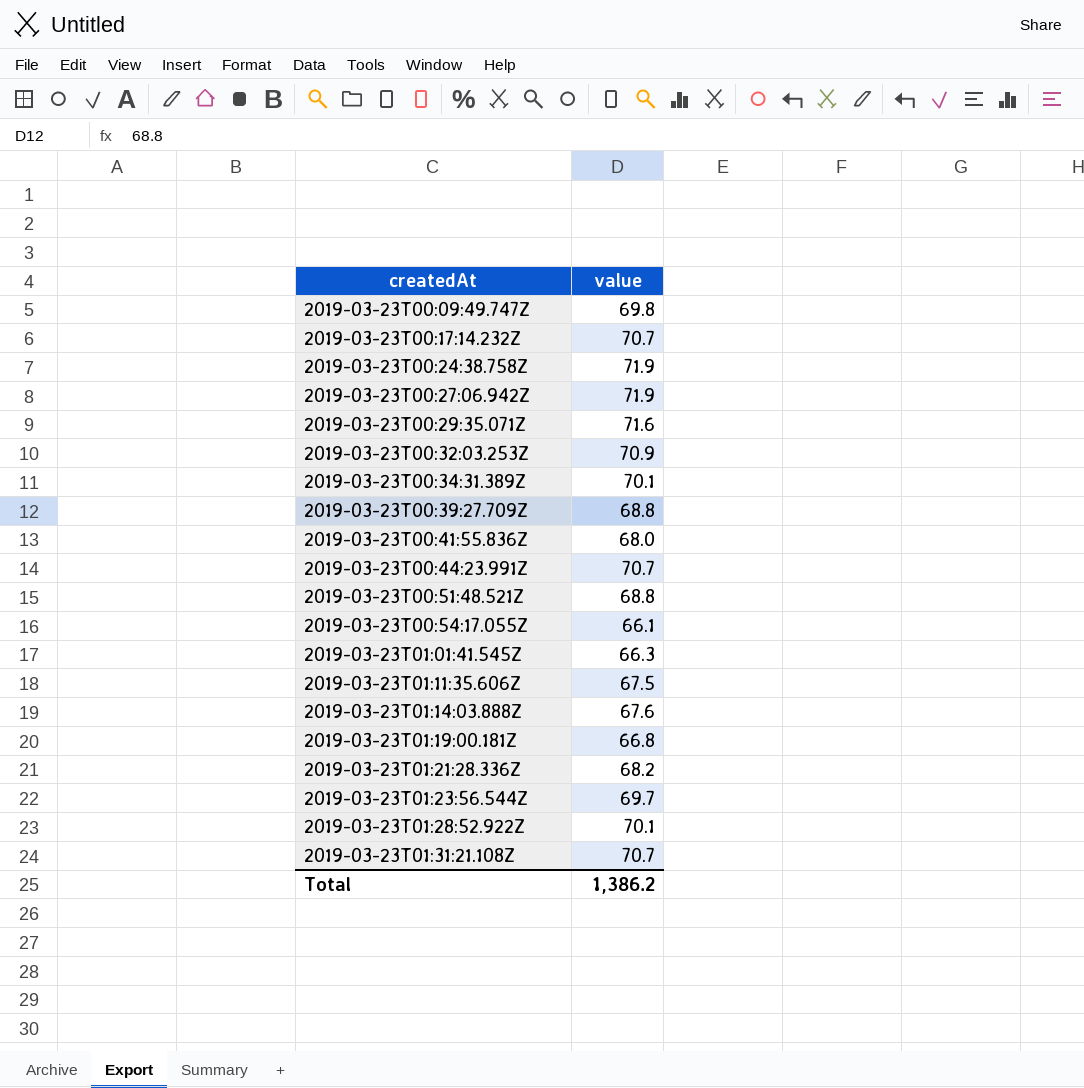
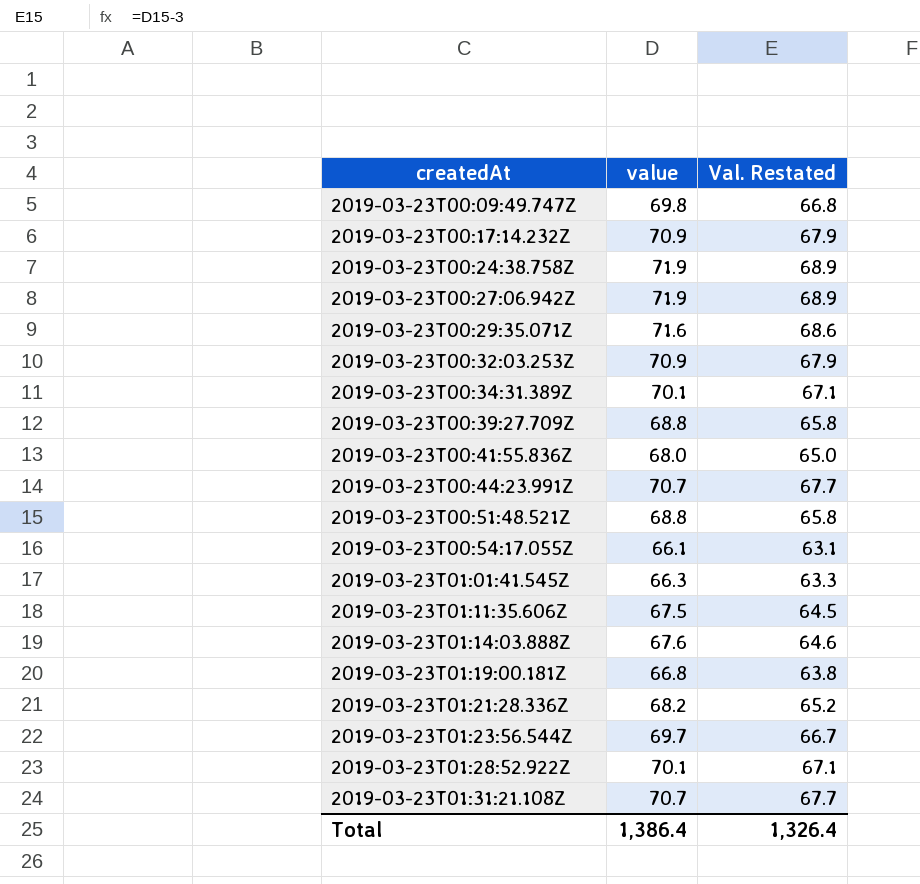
column Val. Restated | formula: none -> [value] - 3
2019-03-23T00:17:14.232Z | value: 70.7 -> 70.9
Total | value: 1,386.2 -> 1,386.4

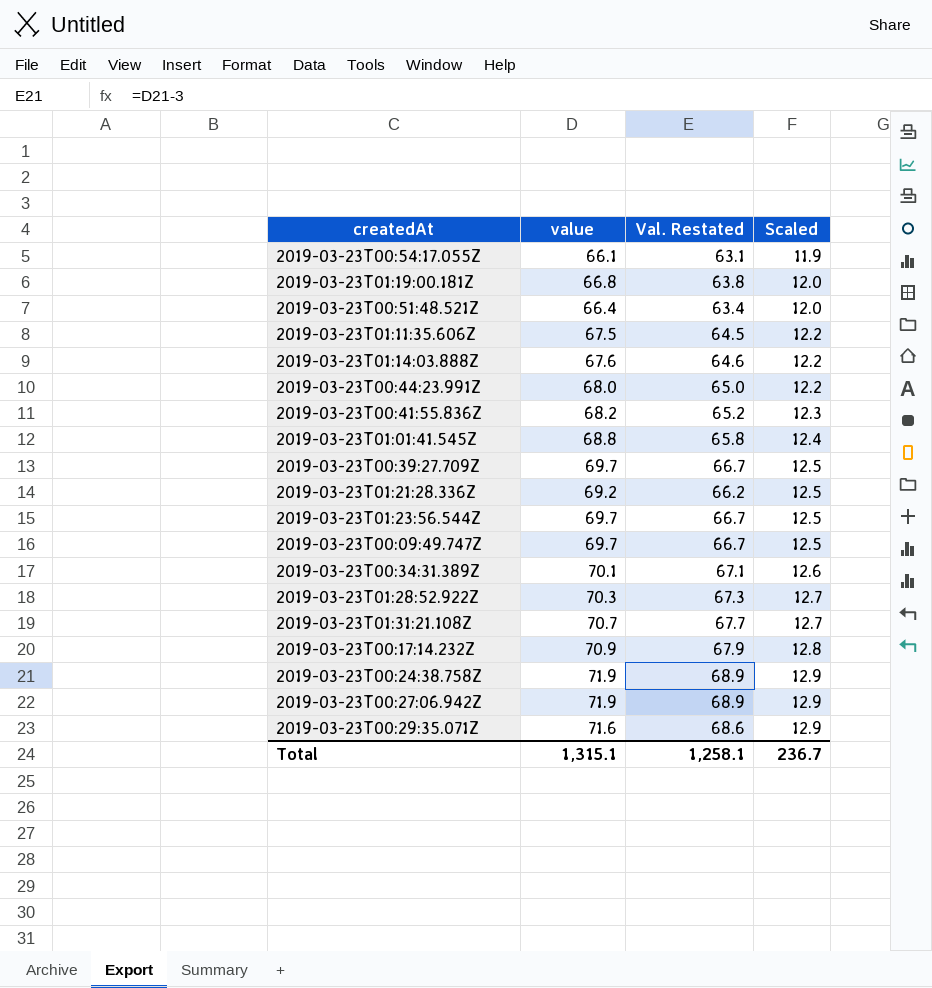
row order: createdAt ascending -> Scaled ascending
column Scaled | formula: none -> [value] * 0.18
row 2019-03-23T00:32:03.253Z: 70.9 | 67.9 -> none
2019-03-23T00:51:48.521Z | value: 68.8 -> 66.4
2019-03-23T00:51:48.521Z | Val. Restated: 65.8 -> 63.4
2019-03-23T00:44:23.991Z | value: 70.7 -> 68.0
2019-03-23T00:44:23.991Z | Val. Restated: 67.7 -> 65.0
2019-03-23T00:41:55.836Z | value: 68.0 -> 68.2
2019-03-23T00:41:55.836Z | Val. Restated: 65.0 -> 65.2
2019-03-23T01:01:41.545Z | value: 66.3 -> 68.8
2019-03-23T01:01:41.545Z | Val. Restated: 63.3 -> 65.8
2019-03-23T00:39:27.709Z | value: 68.8 -> 69.7
2019-03-23T00:39:27.709Z | Val. Restated: 65.8 -> 66.7
2019-03-23T01:21:28.336Z | value: 68.2 -> 69.2
2019-03-23T01:21:28.336Z | Val. Restated: 65.2 -> 66.2
2019-03-23T00:09:49.747Z | value: 69.8 -> 69.7
2019-03-23T00:09:49.747Z | Val. Restated: 66.8 -> 66.7
2019-03-23T01:28:52.922Z | value: 70.1 -> 70.3
2019-03-23T01:28:52.922Z | Val. Restated: 67.1 -> 67.3
Total | value: 1,386.4 -> 1,315.1
Total | Val. Restated: 1,326.4 -> 1,258.1

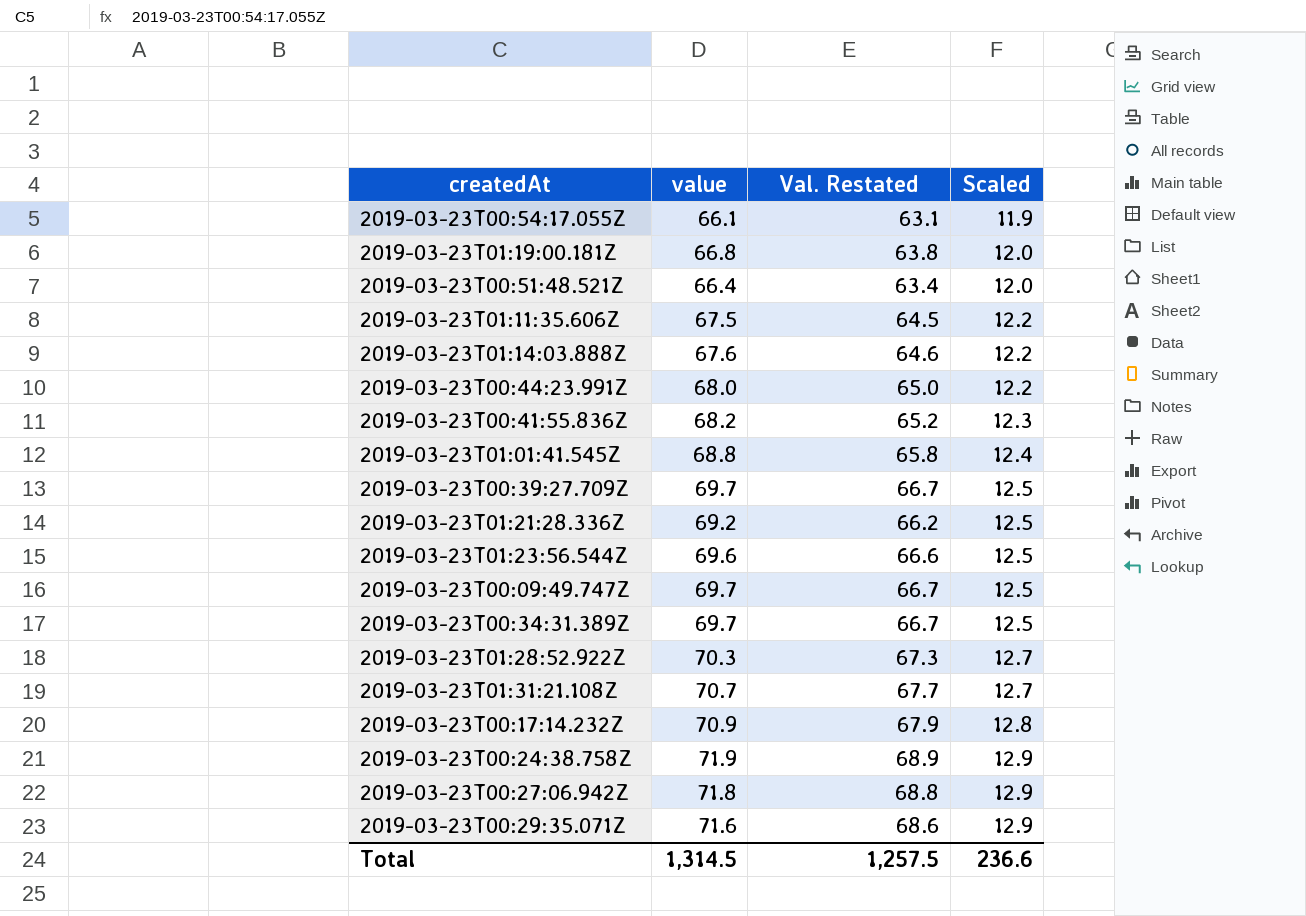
2019-03-23T01:23:56.544Z | value: 69.7 -> 69.6
2019-03-23T01:23:56.544Z | Val. Restated: 66.7 -> 66.6
2019-03-23T00:34:31.389Z | value: 70.1 -> 69.7
2019-03-23T00:34:31.389Z | Val. Restated: 67.1 -> 66.7
2019-03-23T00:34:31.389Z | Scaled: 12.6 -> 12.5
2019-03-23T00:27:06.942Z | value: 71.9 -> 71.8
2019-03-23T00:27:06.942Z | Val. Restated: 68.9 -> 68.8
Total | value: 1,315.1 -> 1,314.5
Total | Val. Restated: 1,258.1 -> 1,257.5
Total | Scaled: 236.7 -> 236.6

